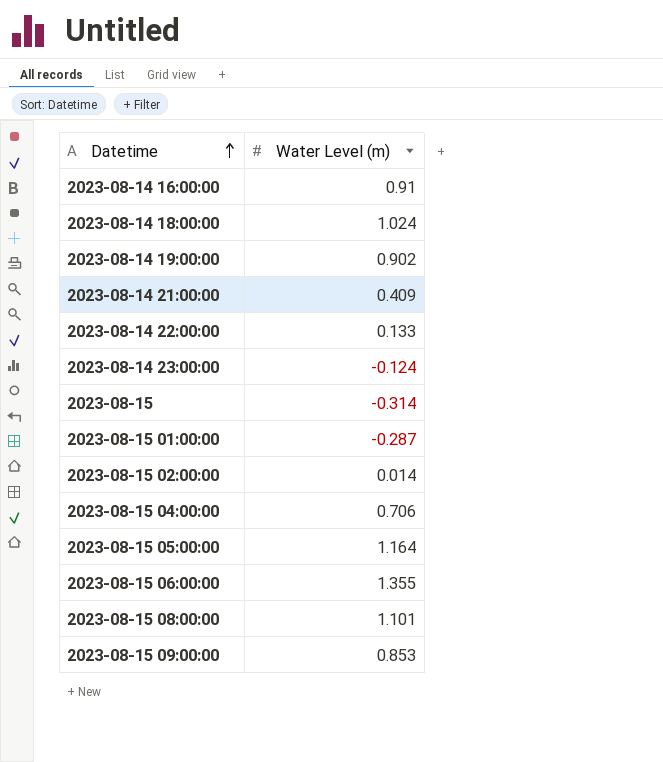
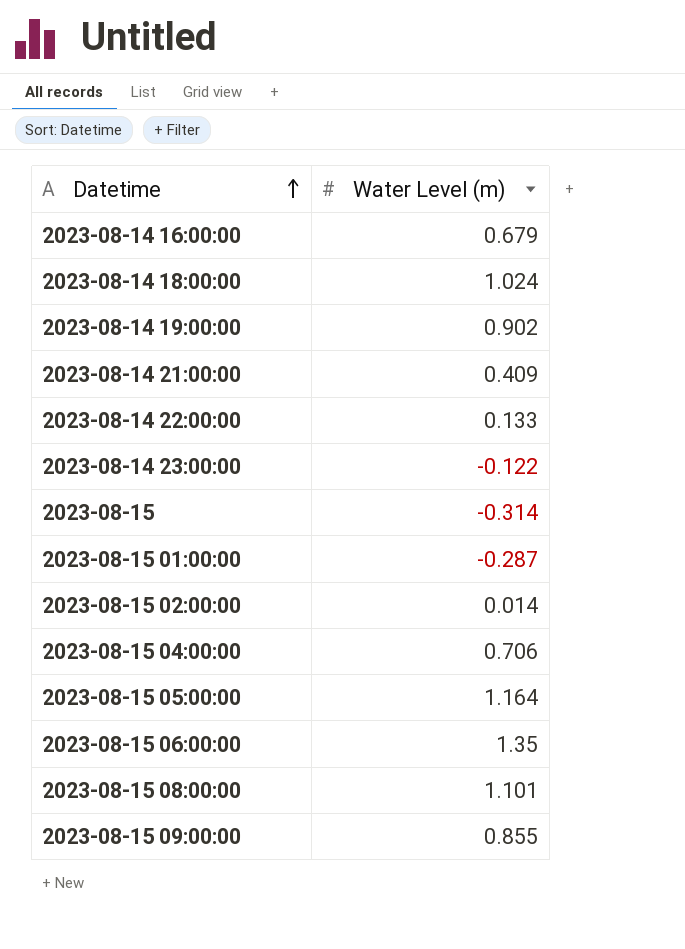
2023-08-14 16:00:00 | Water Level (m): 0.91 -> 0.679
2023-08-14 23:00:00 | Water Level (m): -0.124 -> -0.122
2023-08-15 06:00:00 | Water Level (m): 1.355 -> 1.35
2023-08-15 09:00:00 | Water Level (m): 0.853 -> 0.855

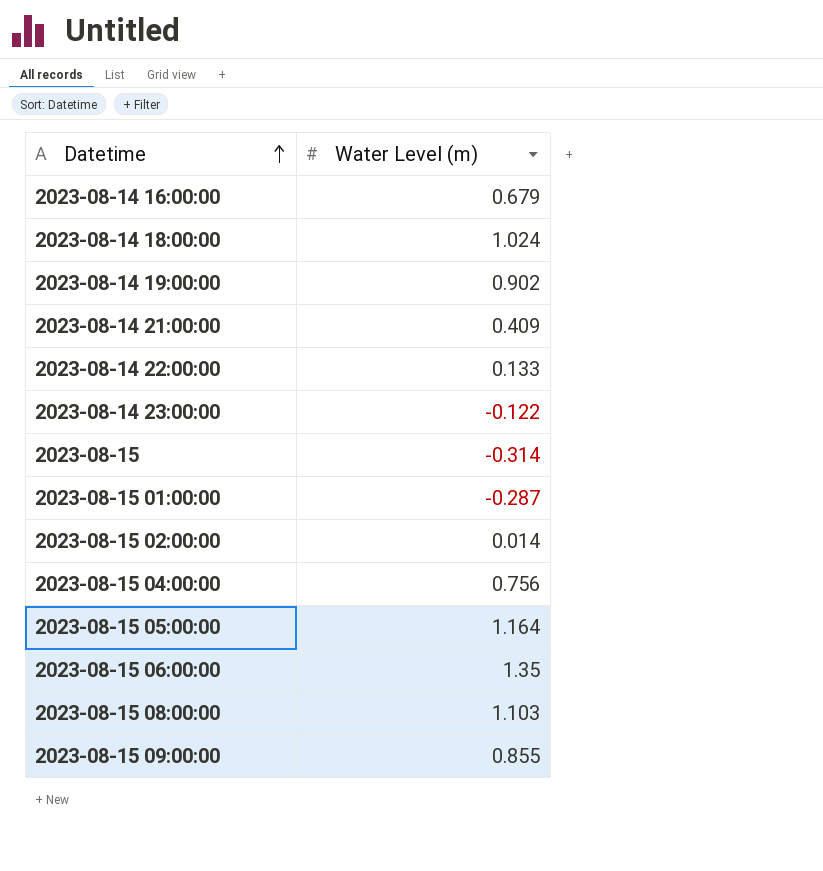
2023-08-15 04:00:00 | Water Level (m): 0.706 -> 0.756
2023-08-15 08:00:00 | Water Level (m): 1.101 -> 1.103

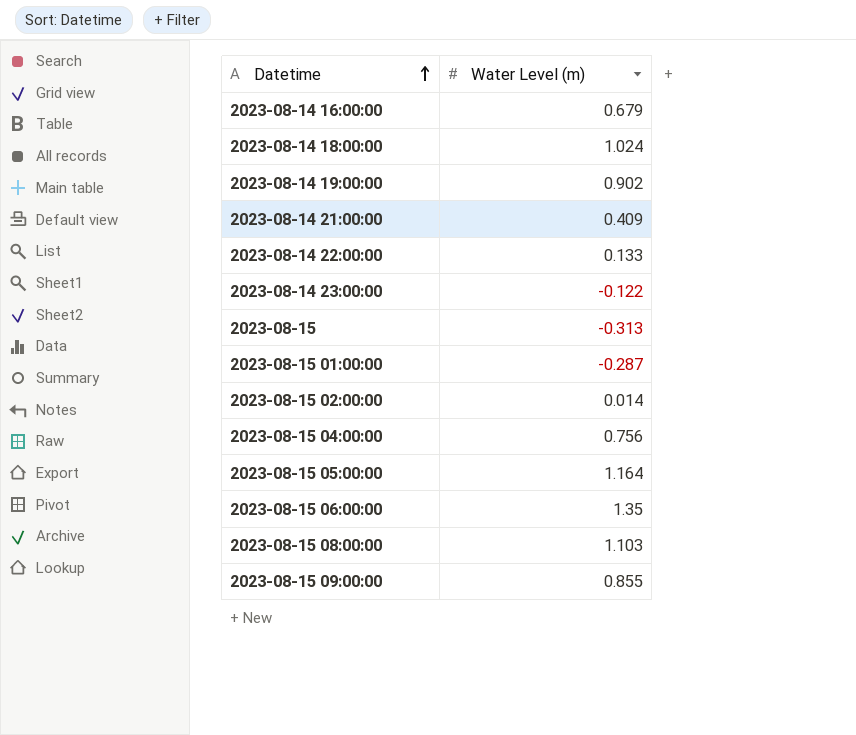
2023-08-15 | Water Level (m): -0.314 -> -0.313

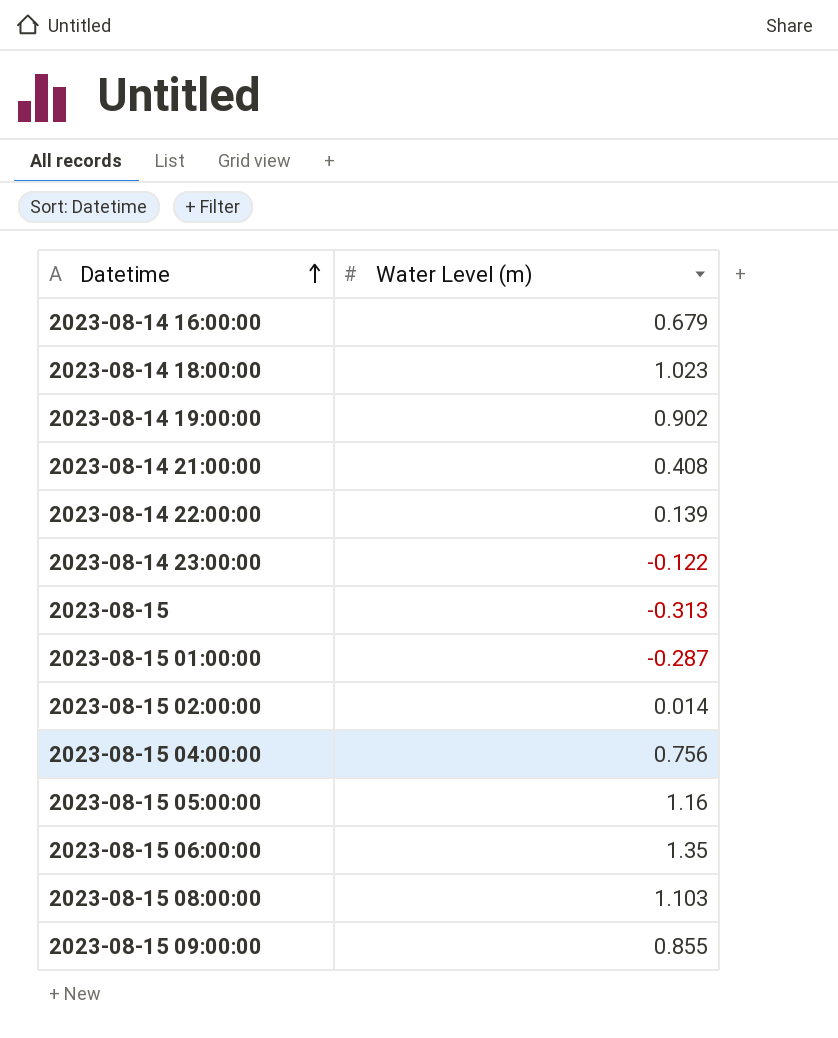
2023-08-14 18:00:00 | Water Level (m): 1.024 -> 1.023
2023-08-14 21:00:00 | Water Level (m): 0.409 -> 0.408
2023-08-14 22:00:00 | Water Level (m): 0.133 -> 0.139
2023-08-15 05:00:00 | Water Level (m): 1.164 -> 1.16

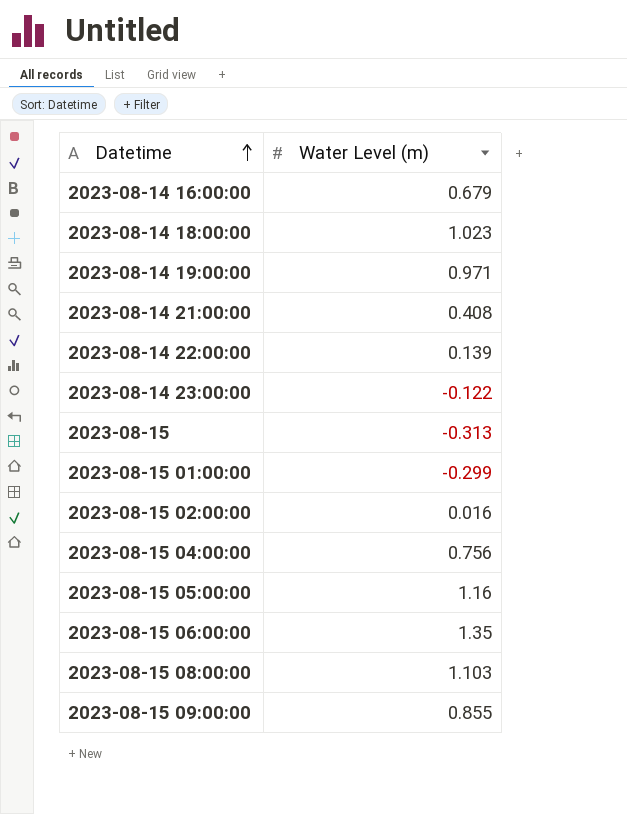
2023-08-14 19:00:00 | Water Level (m): 0.902 -> 0.971
2023-08-15 01:00:00 | Water Level (m): -0.287 -> -0.299
2023-08-15 02:00:00 | Water Level (m): 0.014 -> 0.016

